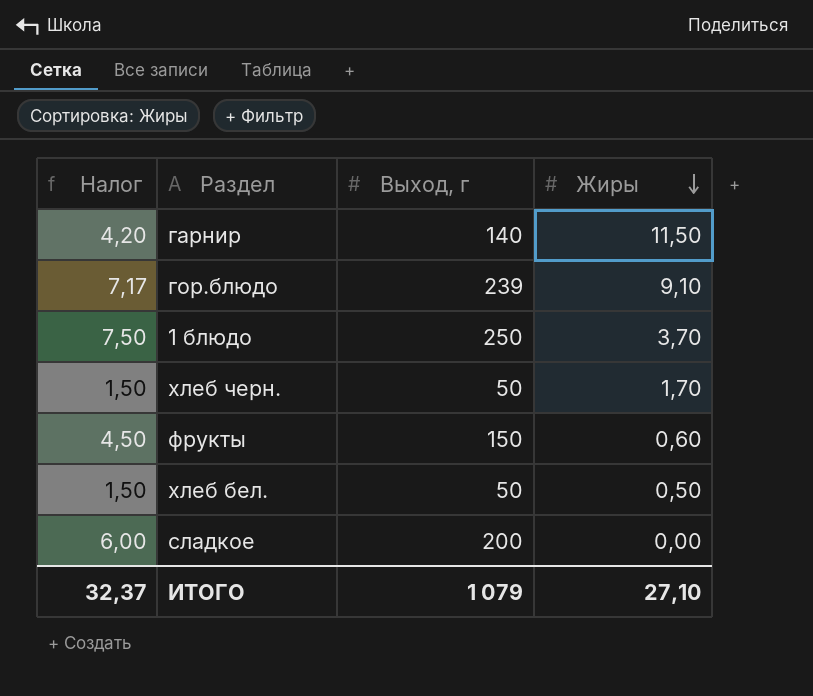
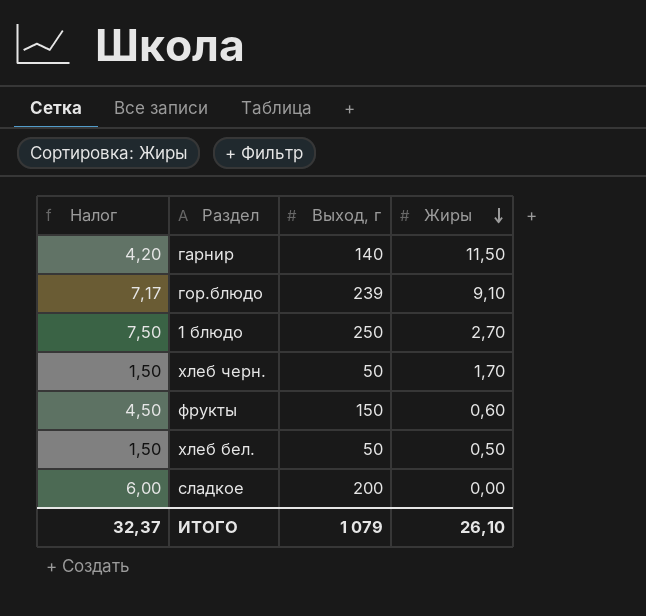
1 блюдо | Жиры: 3,70 -> 2,70
ИТОГО | Жиры: 27,10 -> 26,10

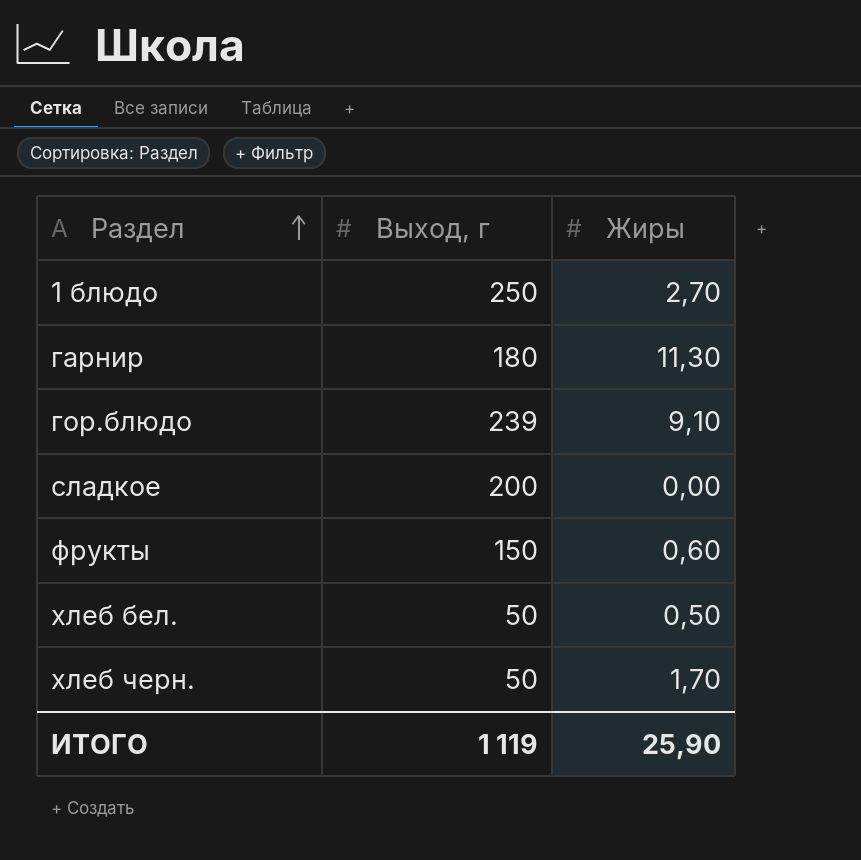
row order: Жиры descending -> Раздел ascending
column Налог | formula: [Выход, г] * 0,03 -> none
гарнир | Выход, г: 140 -> 180
гарнир | Жиры: 11,50 -> 11,30
ИТОГО | Выход, г: 1 079 -> 1 119
ИТОГО | Жиры: 26,10 -> 25,90

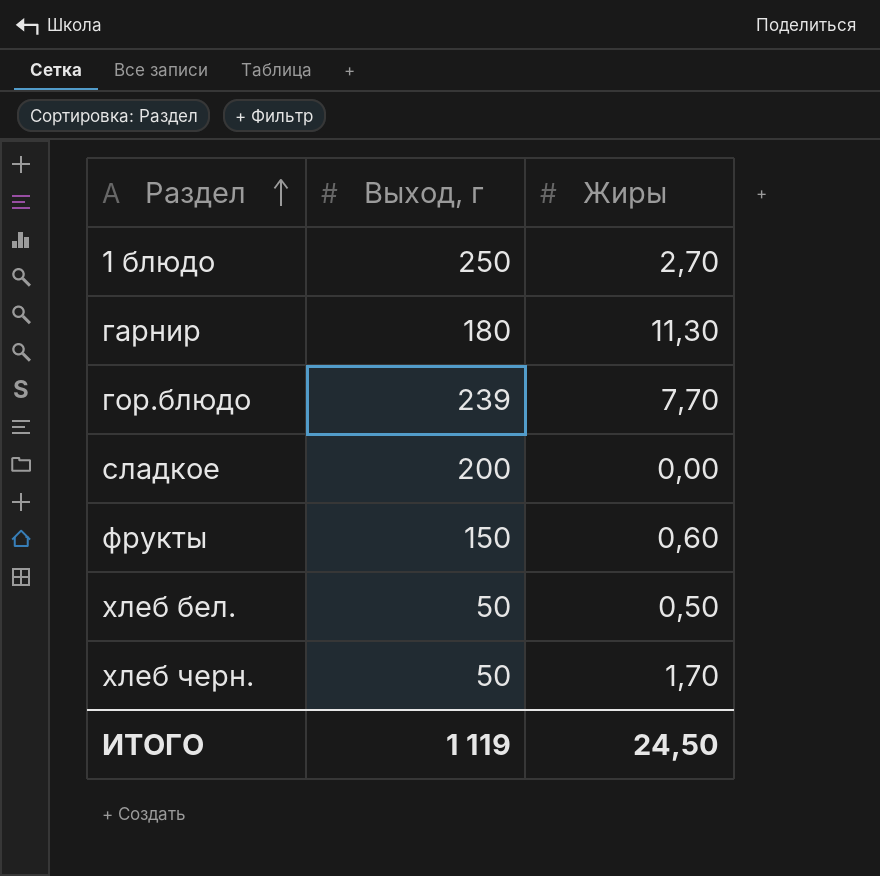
гор.блюдо | Жиры: 9,10 -> 7,70
ИТОГО | Жиры: 25,90 -> 24,50

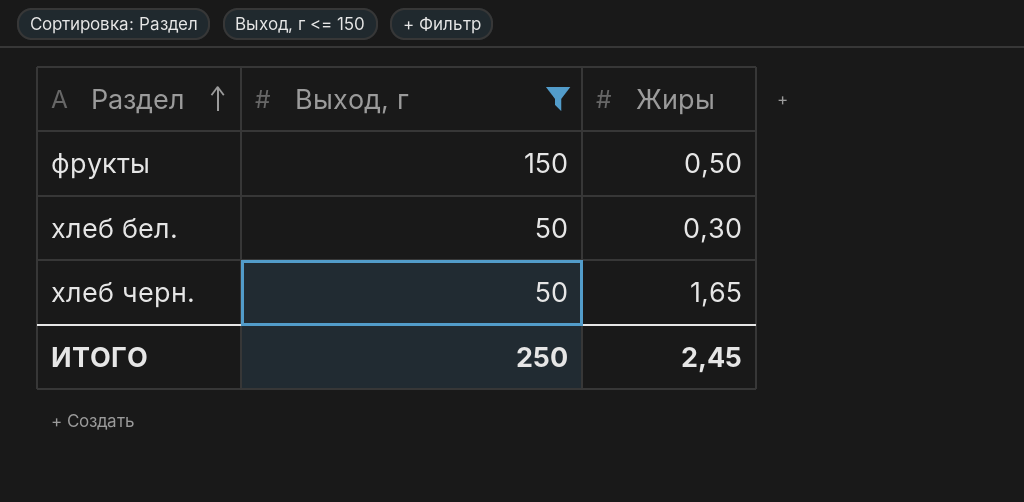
filter: none -> Выход, г <= 150
фрукты | Жиры: 0,60 -> 0,50
хлеб бел. | Жиры: 0,50 -> 0,30
хлеб черн. | Жиры: 1,70 -> 1,65
ИТОГО | Выход, г: 1 119 -> 250
ИТОГО | Жиры: 24,50 -> 2,45

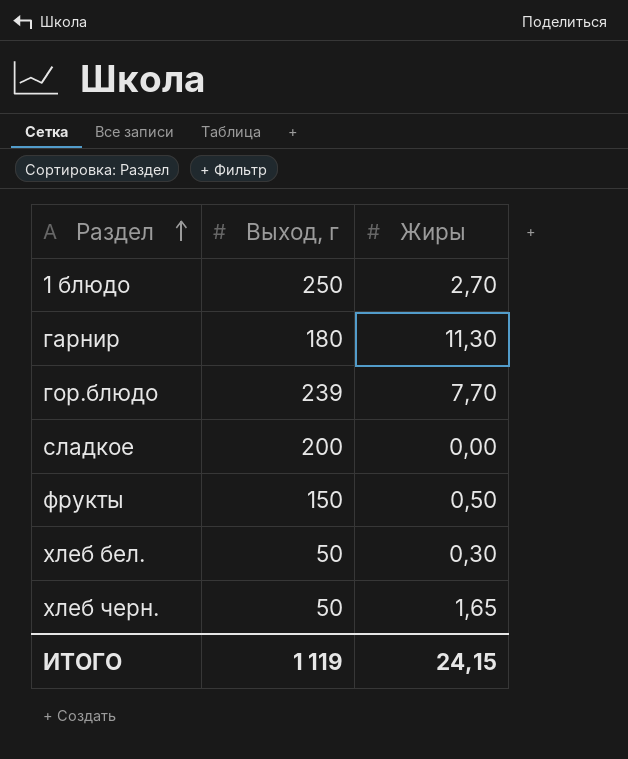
filter: Выход, г <= 150 -> none
ИТОГО | Выход, г: 250 -> 1 119
ИТОГО | Жиры: 2,45 -> 24,15

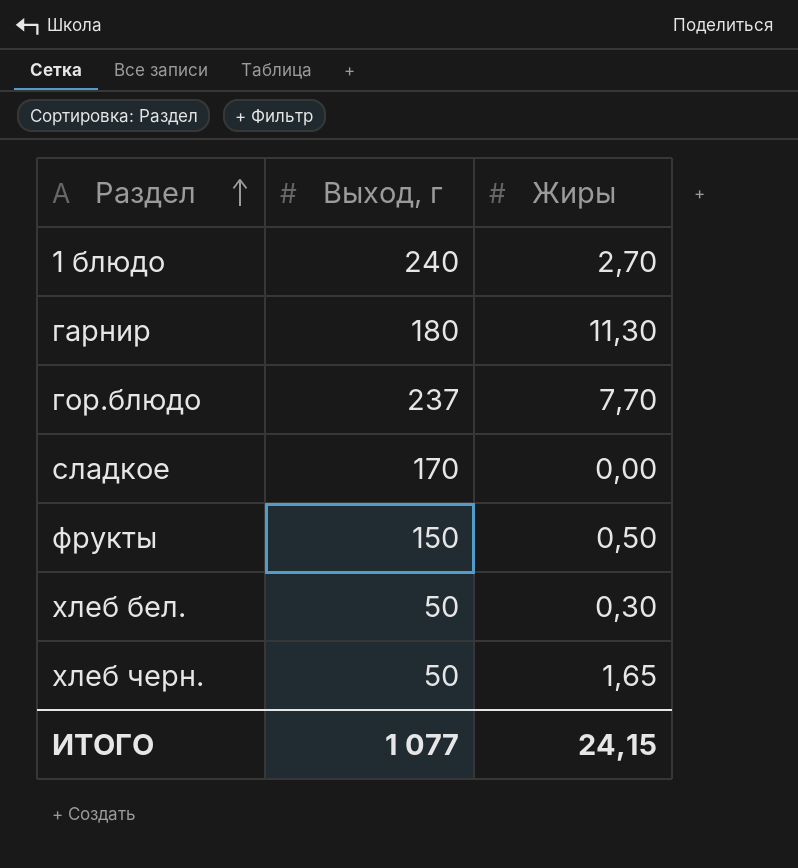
1 блюдо | Выход, г: 250 -> 240
гор.блюдо | Выход, г: 239 -> 237
сладкое | Выход, г: 200 -> 170
ИТОГО | Выход, г: 1 119 -> 1 077

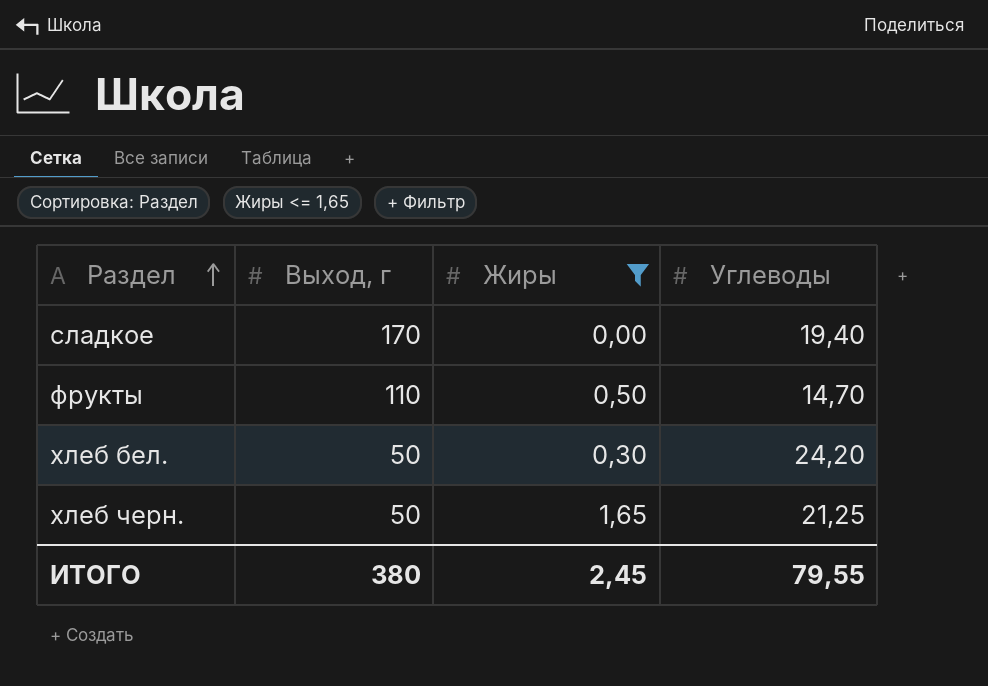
filter: none -> Жиры <= 1,65
column Углеводы | position: none -> 4
фрукты | Выход, г: 150 -> 110
ИТОГО | Выход, г: 1 077 -> 380
ИТОГО | Жиры: 24,15 -> 2,45

